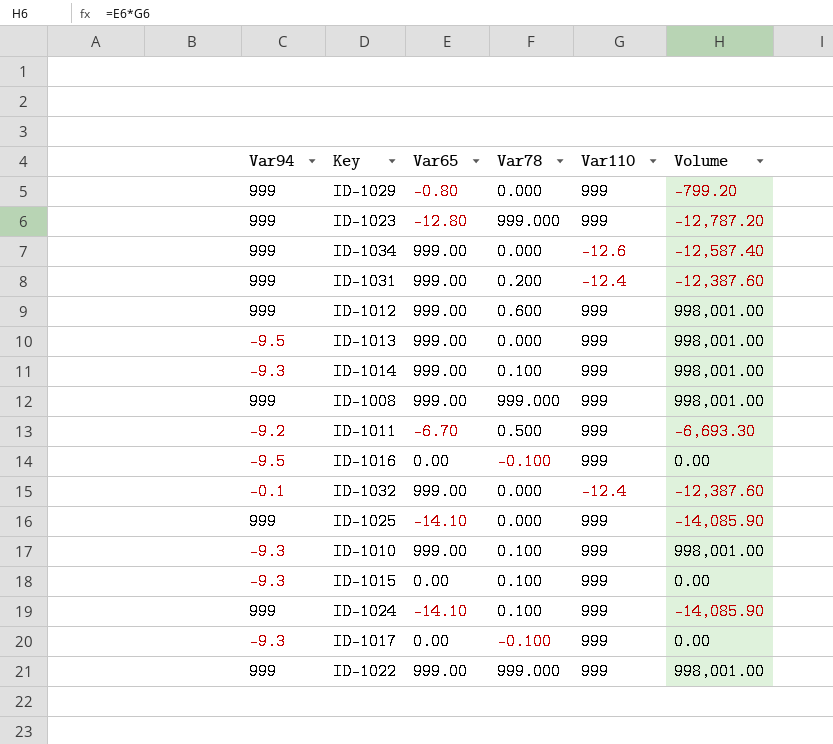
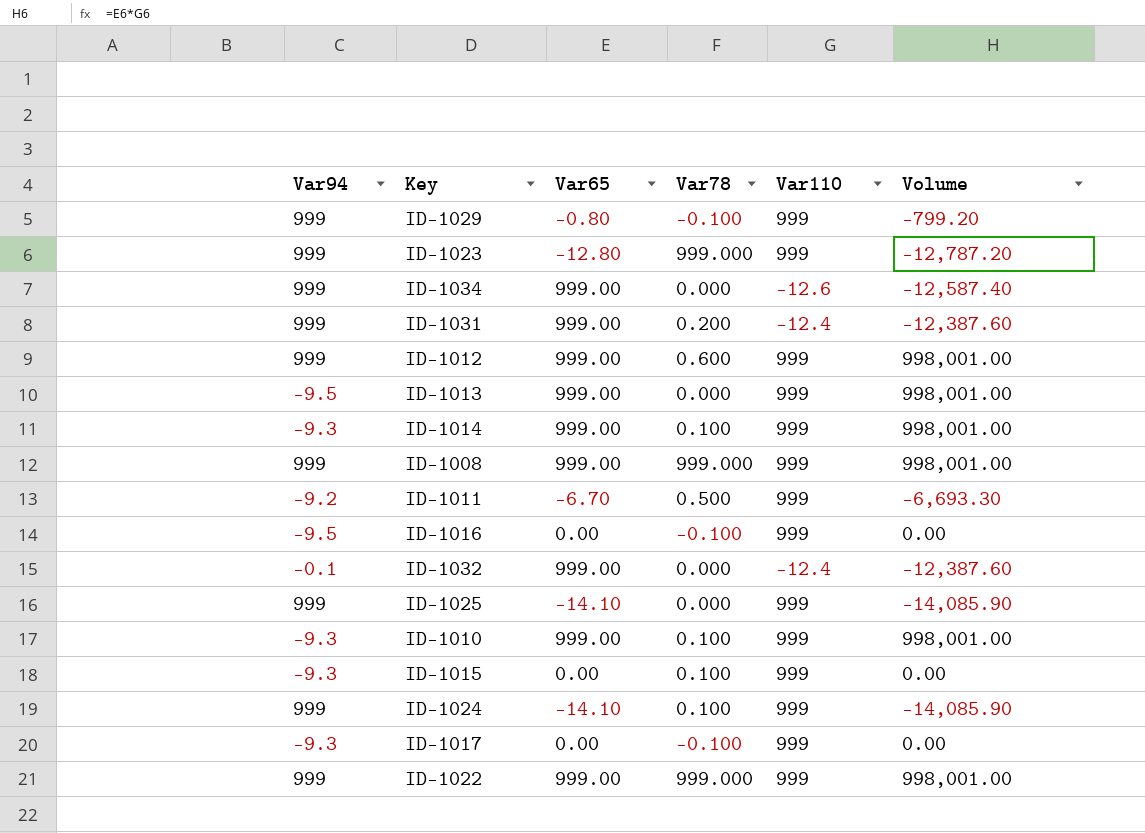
ID-1029 | Var78: 0.000 -> -0.100

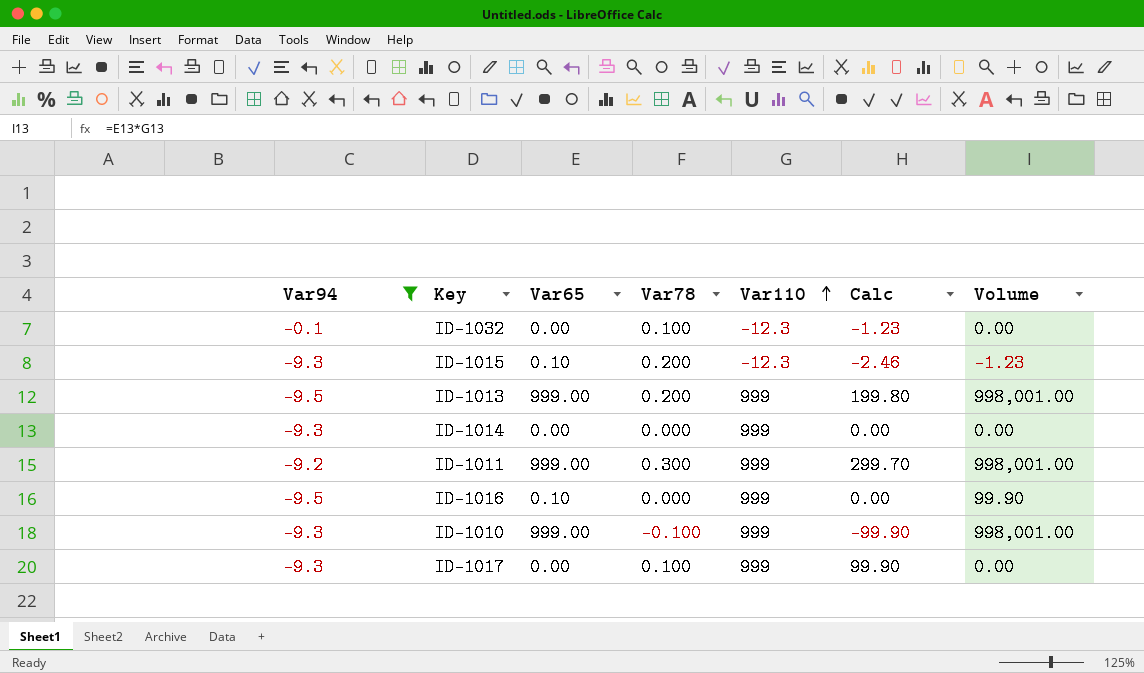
filter: none -> Var94 != 999
row order: none -> Var110 ascending
column Calc | formula: none -> [Var78] * [Var110]
ID-1032 | Var65: 999.00 -> 0.00
ID-1032 | Var78: 0.000 -> 0.100
ID-1032 | Var110: -12.4 -> -12.3
ID-1032 | Volume: -12,387.60 -> 0.00
ID-1015 | Var65: 0.00 -> 0.10
ID-1015 | Var78: 0.100 -> 0.200
ID-1015 | Var110: 999 -> -12.3
ID-1015 | Volume: 0.00 -> -1.23
ID-1013 | Var78: 0.000 -> 0.200
ID-1014 | Var65: 999.00 -> 0.00
ID-1014 | Var78: 0.100 -> 0.000
ID-1014 | Volume: 998,001.00 -> 0.00
ID-1011 | Var65: -6.70 -> 999.00
ID-1011 | Var78: 0.500 -> 0.300
ID-1011 | Volume: -6,693.30 -> 998,001.00
ID-1016 | Var65: 0.00 -> 0.10
ID-1016 | Var78: -0.100 -> 0.000
ID-1016 | Volume: 0.00 -> 99.90
ID-1010 | Var78: 0.100 -> -0.100
ID-1017 | Var78: -0.100 -> 0.100

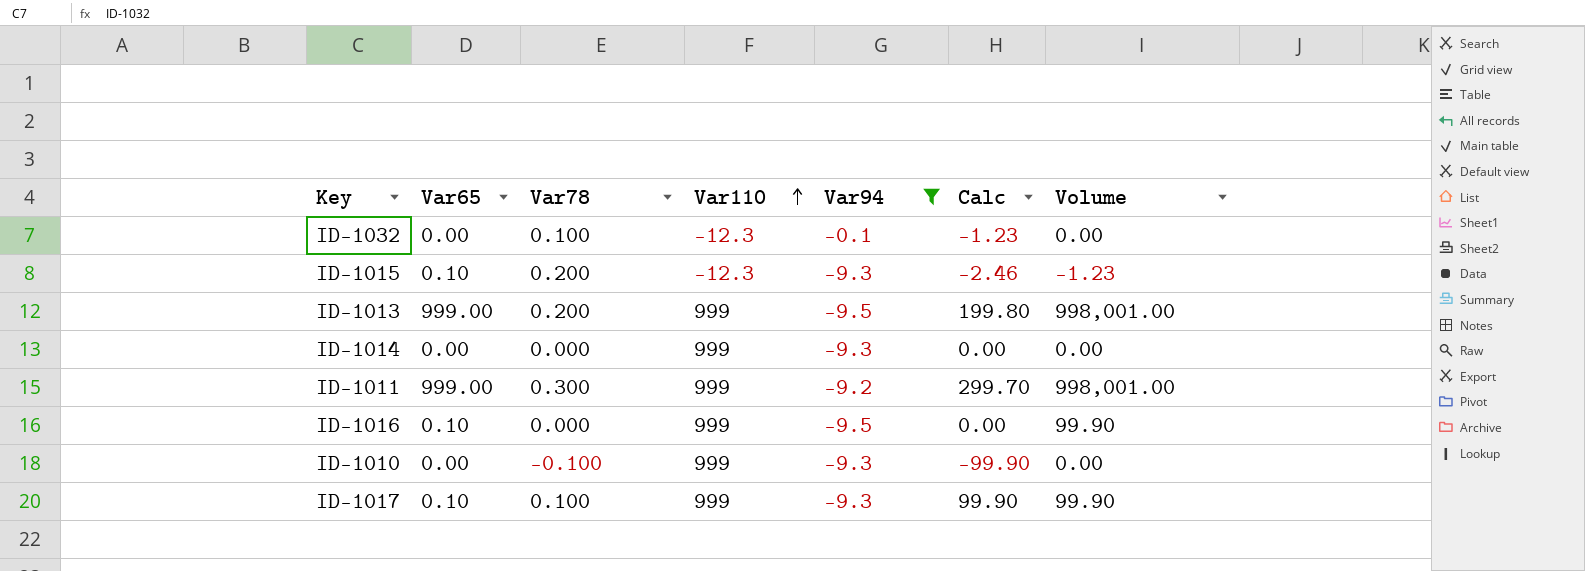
column Var94 | position: 1 -> 5
ID-1010 | Var65: 999.00 -> 0.00
ID-1010 | Volume: 998,001.00 -> 0.00
ID-1017 | Var65: 0.00 -> 0.10
ID-1017 | Volume: 0.00 -> 99.90

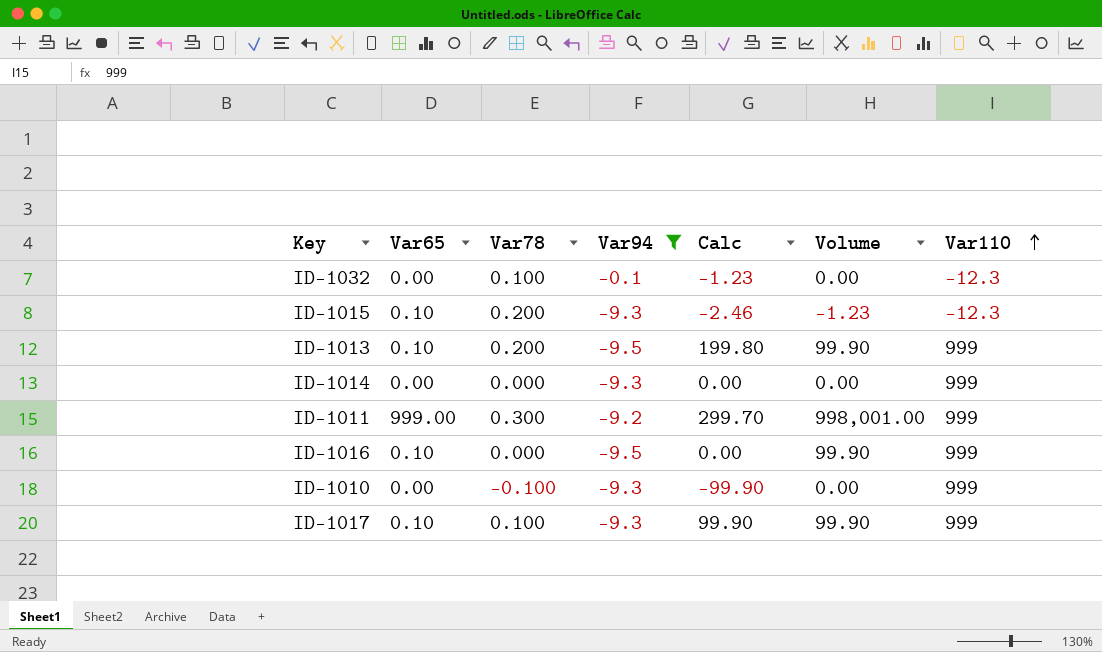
column Var110 | position: 4 -> 7
ID-1013 | Var65: 999.00 -> 0.10
ID-1013 | Volume: 998,001.00 -> 99.90

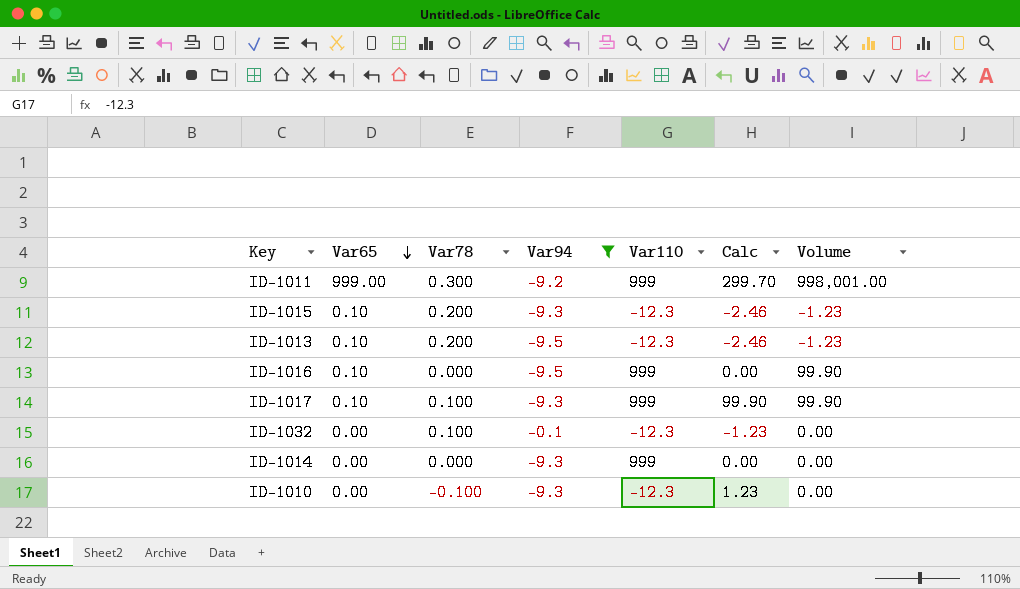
row order: Var110 ascending -> Var65 descending
column Var110 | position: 7 -> 5
ID-1013 | Var110: 999 -> -12.3
ID-1013 | Calc: 199.80 -> -2.46
ID-1013 | Volume: 99.90 -> -1.23
ID-1010 | Var110: 999 -> -12.3
ID-1010 | Calc: -99.90 -> 1.23

